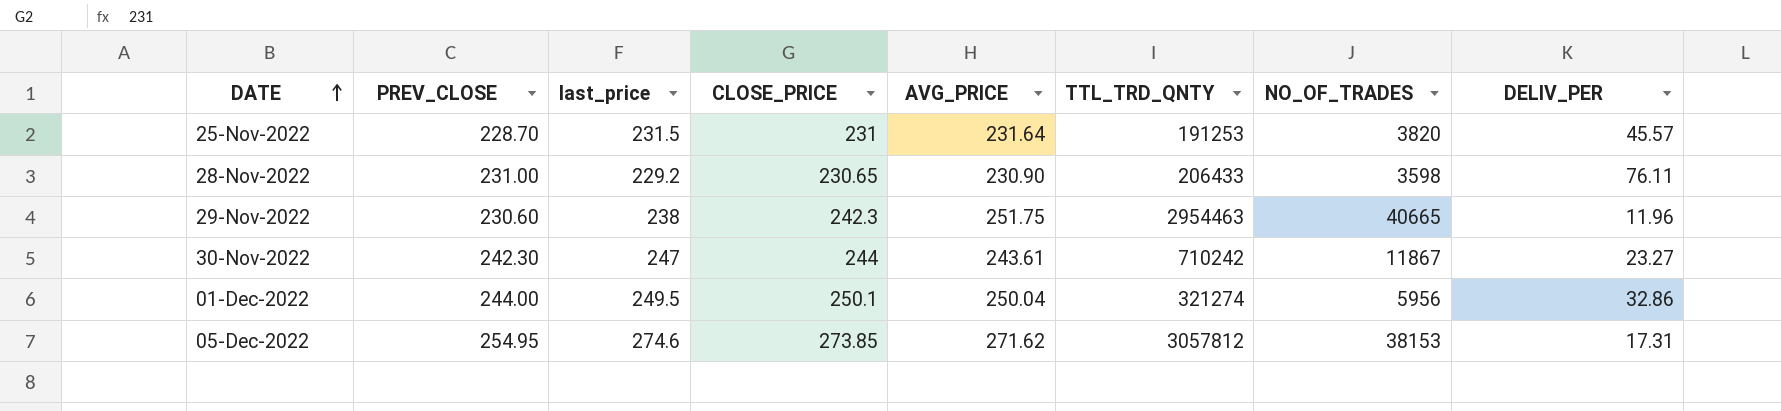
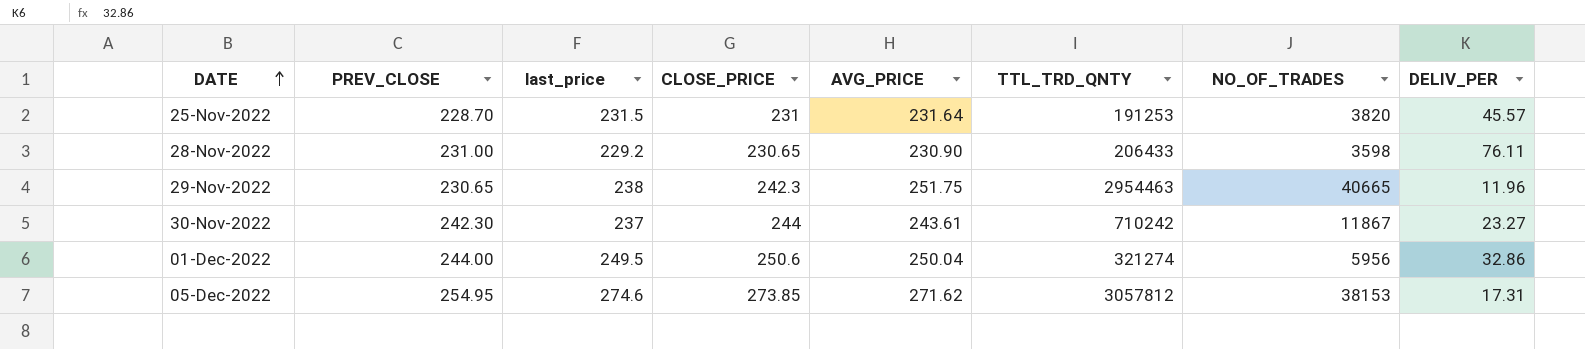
29-Nov-2022 | PREV_CLOSE: 230.60 -> 230.65
30-Nov-2022 | last_price: 247 -> 237
01-Dec-2022 | CLOSE_PRICE: 250.1 -> 250.6

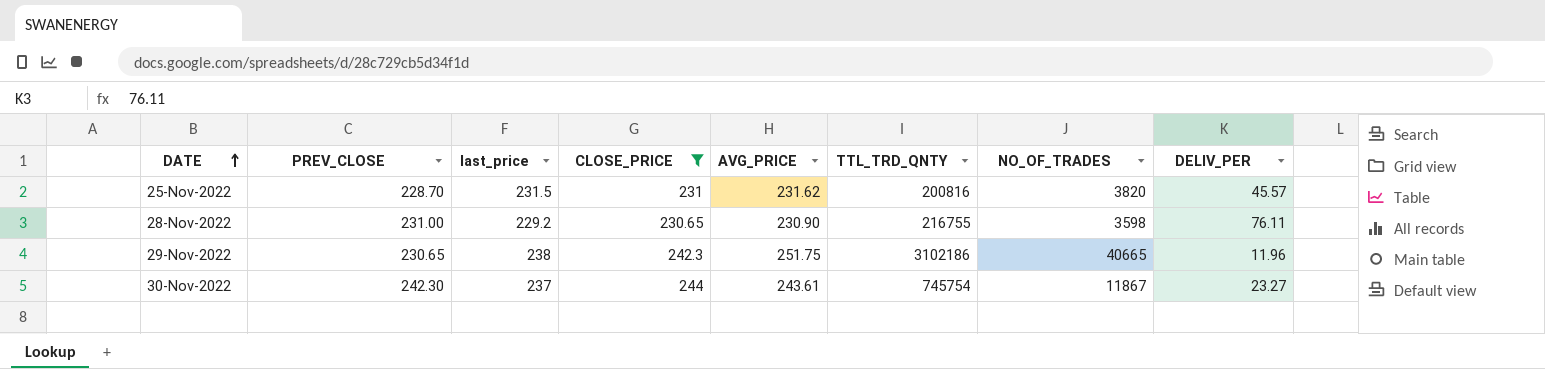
filter: none -> CLOSE_PRICE <= 244
25-Nov-2022 | AVG_PRICE: 231.64 -> 231.62
25-Nov-2022 | TTL_TRD_QNTY: 191253 -> 200816
28-Nov-2022 | TTL_TRD_QNTY: 206433 -> 216755
29-Nov-2022 | TTL_TRD_QNTY: 2954463 -> 3102186
30-Nov-2022 | TTL_TRD_QNTY: 710242 -> 745754

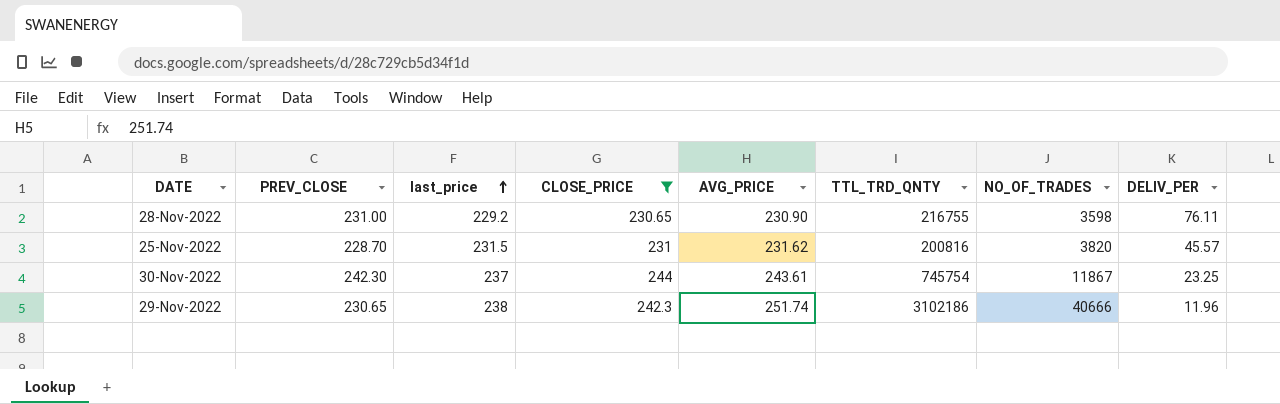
row order: DATE ascending -> last_price ascending
30-Nov-2022 | DELIV_PER: 23.27 -> 23.25
29-Nov-2022 | AVG_PRICE: 251.75 -> 251.74
29-Nov-2022 | NO_OF_TRADES: 40665 -> 40666

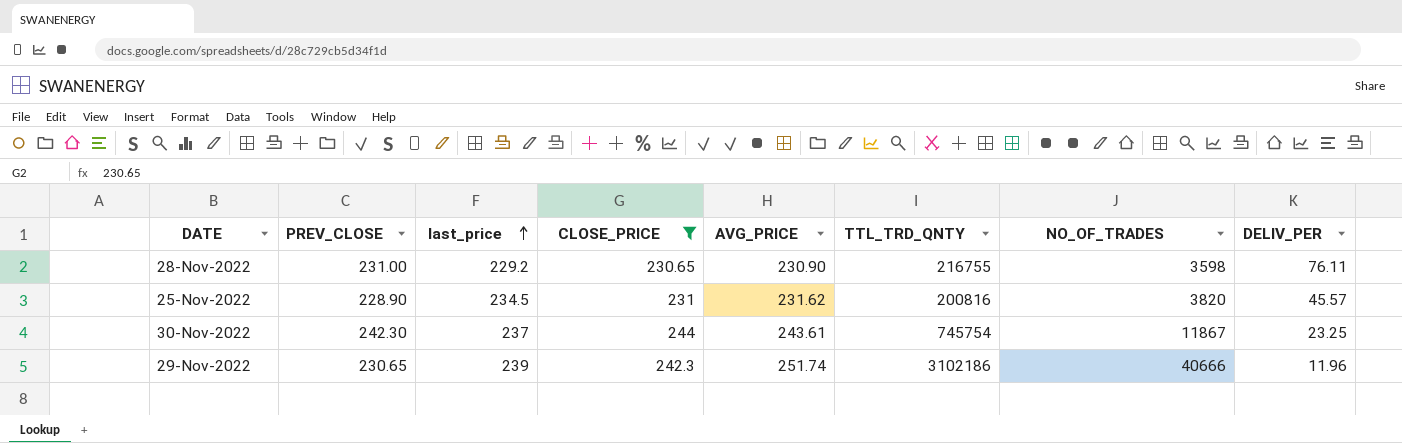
25-Nov-2022 | PREV_CLOSE: 228.70 -> 228.90
25-Nov-2022 | last_price: 231.5 -> 234.5
29-Nov-2022 | last_price: 238 -> 239

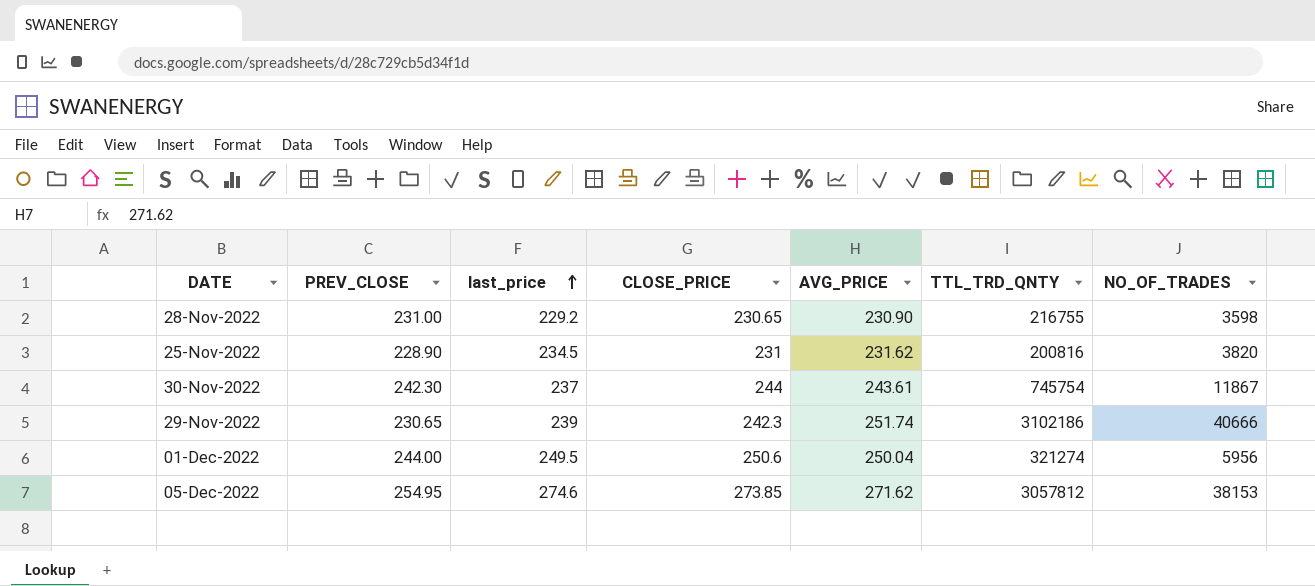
filter: CLOSE_PRICE <= 244 -> none
column DELIV_PER | position: 8 -> none

